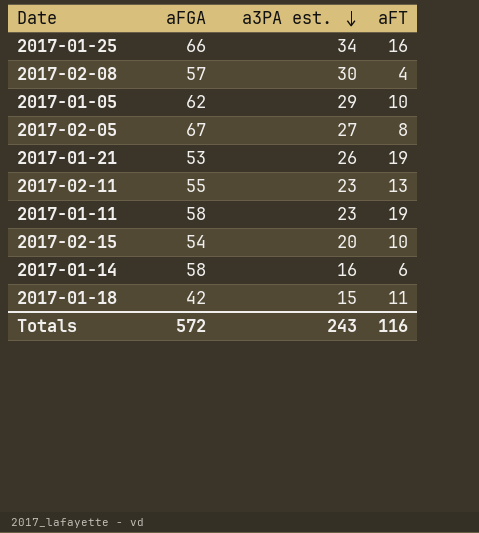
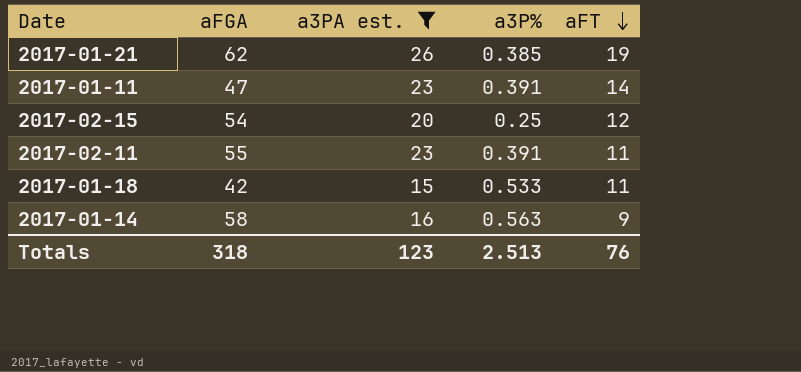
filter: none -> a3PA est. <= 26
row order: a3PA est. descending -> aFT descending
column a3P% | position: none -> 4
2017-01-21 | aFGA: 53 -> 62
2017-01-11 | aFGA: 58 -> 47
2017-01-11 | aFT: 19 -> 14
2017-02-15 | aFT: 10 -> 12
2017-02-11 | aFT: 13 -> 11
2017-01-14 | aFT: 6 -> 9
Totals | aFGA: 572 -> 318
Totals | a3PA est.: 243 -> 123
Totals | aFT: 116 -> 76

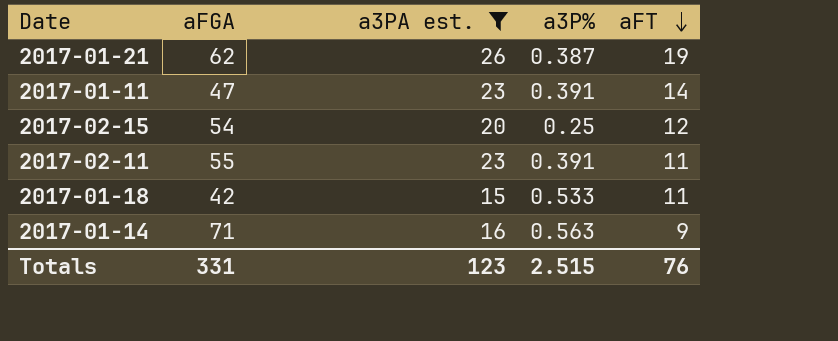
2017-01-21 | a3P%: 0.385 -> 0.387
2017-01-14 | aFGA: 58 -> 71
Totals | aFGA: 318 -> 331
Totals | a3P%: 2.513 -> 2.515

